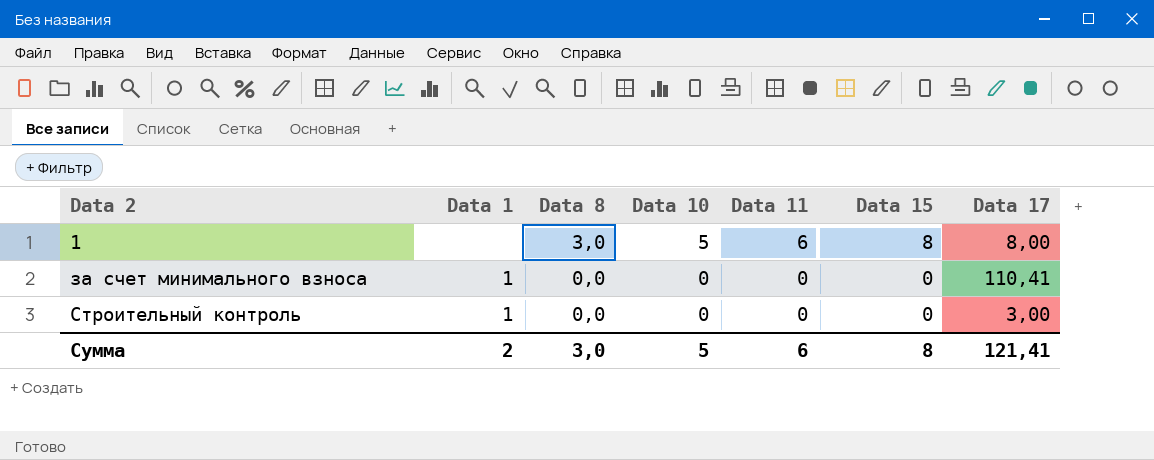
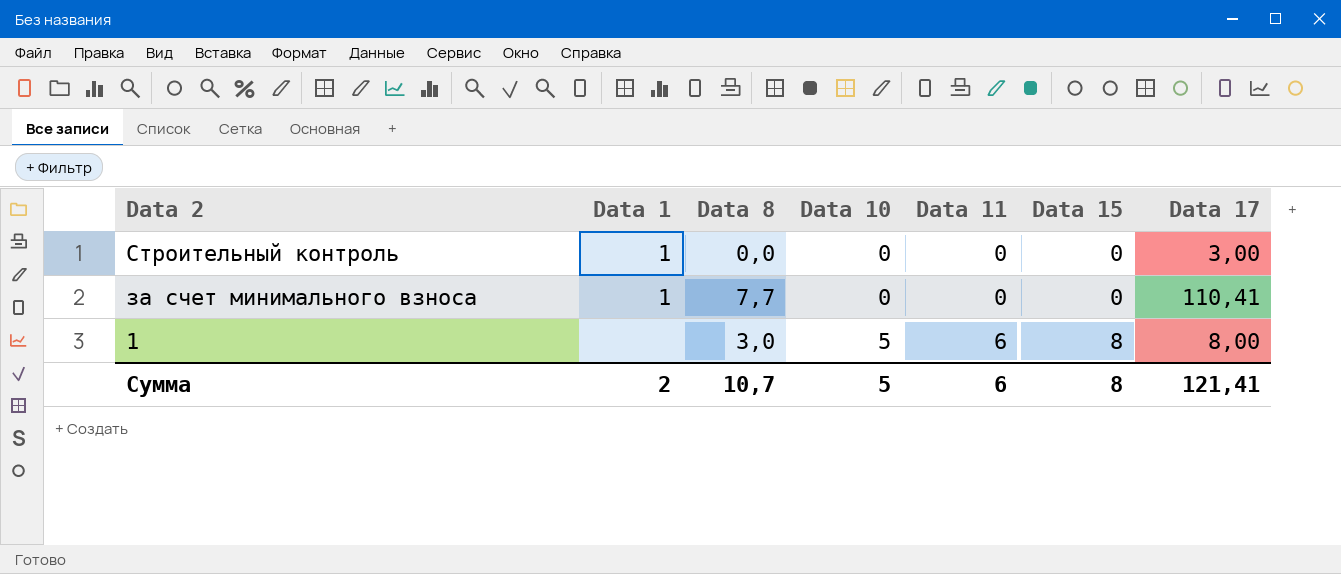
row order: Data 2 ascending -> Data 2 descending
за счет минимального взноса | Data 8: 0,0 -> 7,7
Сумма | Data 8: 3,0 -> 10,7

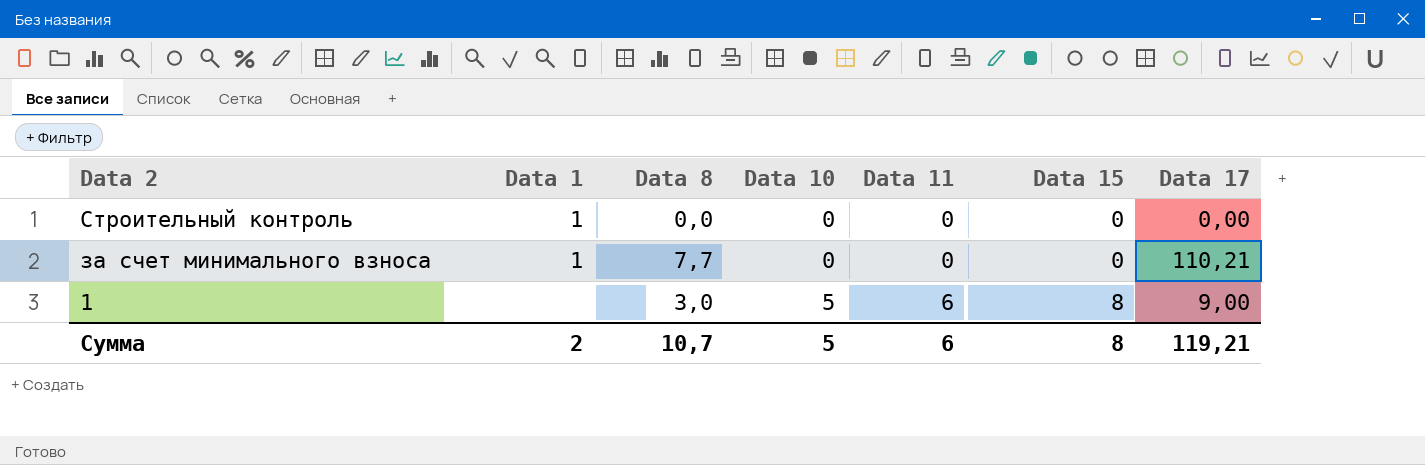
Строительный контроль | Data 17: 3,00 -> 0,00
за счет минимального взноса | Data 17: 110,41 -> 110,21
1 | Data 17: 8,00 -> 9,00
Сумма | Data 17: 121,41 -> 119,21

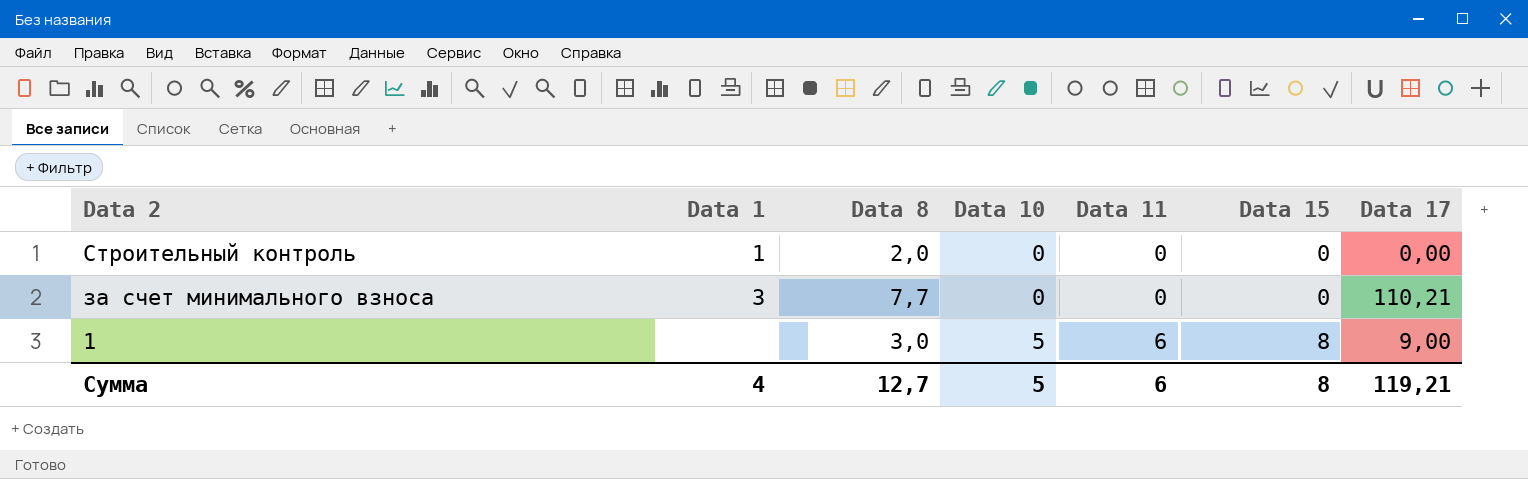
Строительный контроль | Data 8: 0,0 -> 2,0
за счет минимального взноса | Data 1: 1 -> 3
Сумма | Data 1: 2 -> 4
Сумма | Data 8: 10,7 -> 12,7

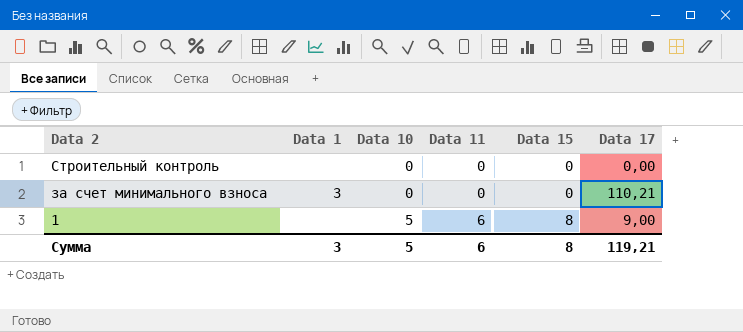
column Data 8 | position: 3 -> none
Строительный контроль | Data 1: 1 -> none
Сумма | Data 1: 4 -> 3

